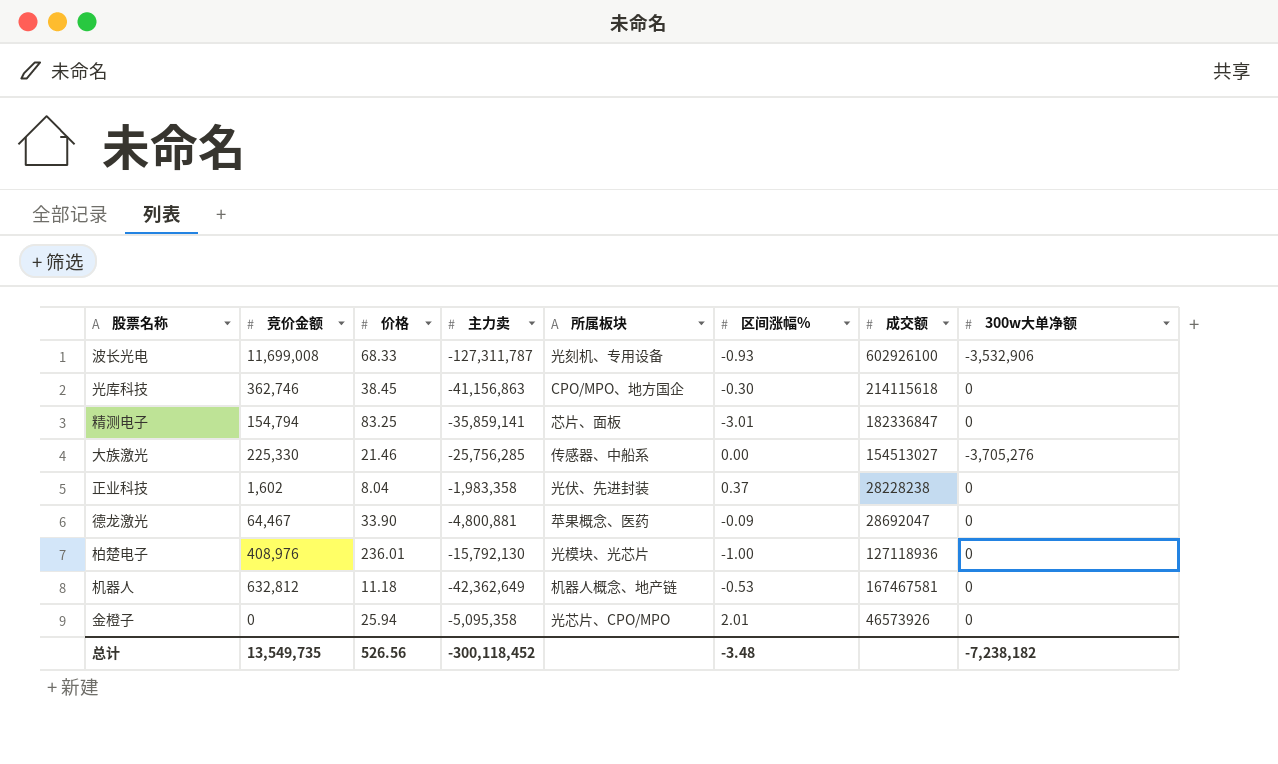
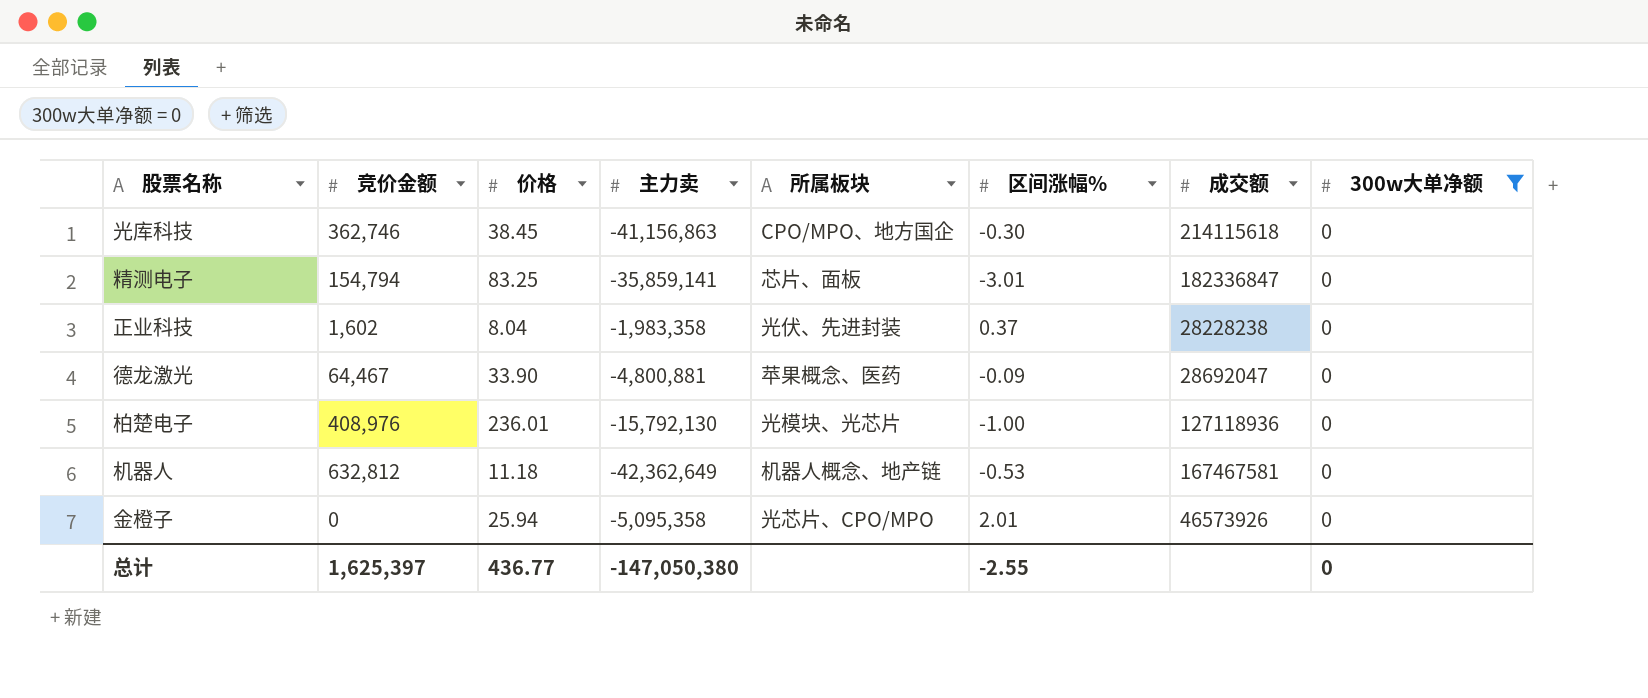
filter: none -> 300w大单净额 = 0
总计 | 竞价金额: 13,549,735 -> 1,625,397
总计 | 价格: 526.56 -> 436.77
总计 | 主力卖: -300,118,452 -> -147,050,380
总计 | 区间涨幅%: -3.48 -> -2.55
总计 | 300w大单净额: -7,238,182 -> 0

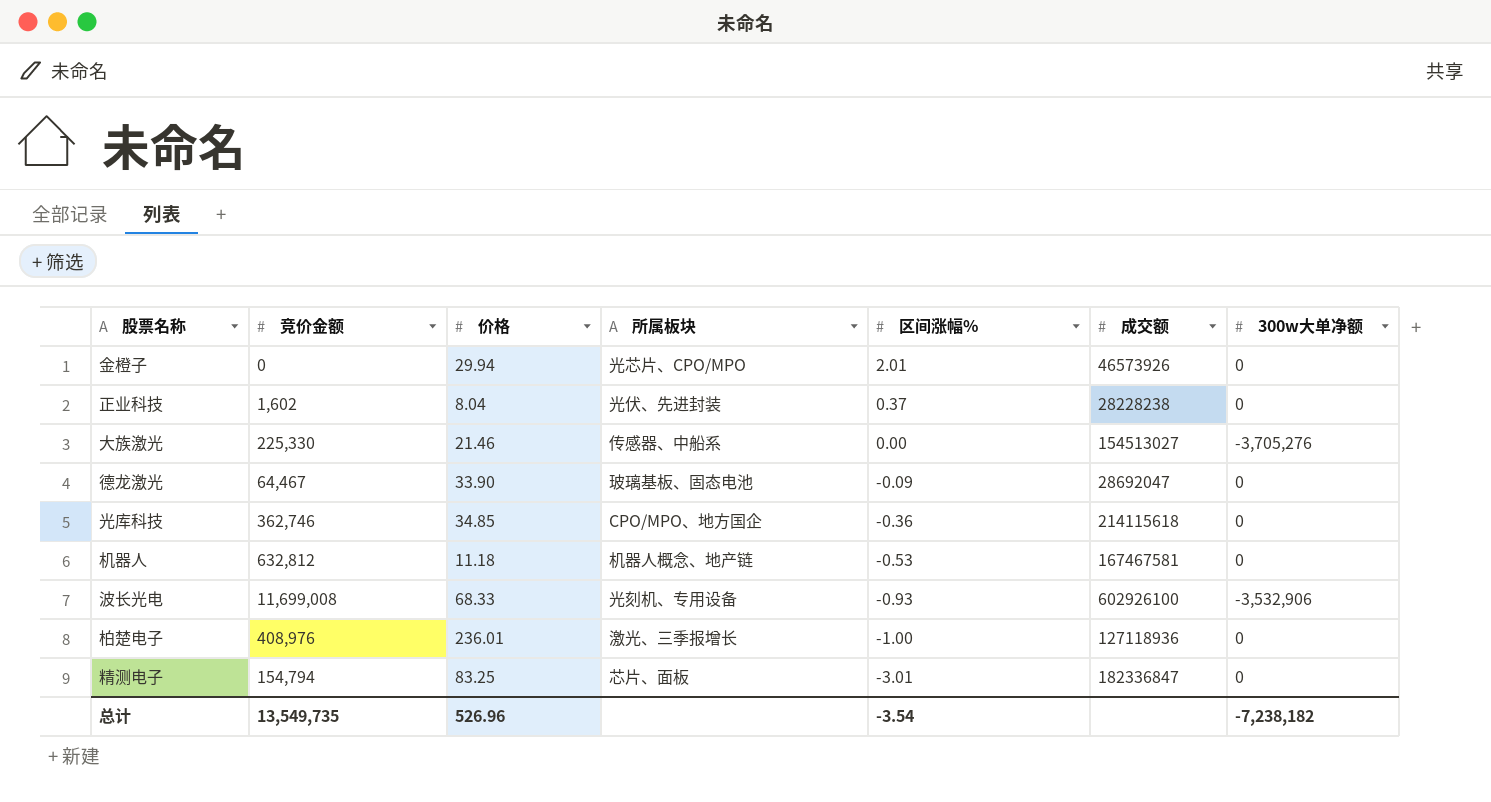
filter: 300w大单净额 = 0 -> none
row order: none -> 区间涨幅% descending
column 主力卖 | position: 4 -> none
金橙子 | 价格: 25.94 -> 29.94
德龙激光 | 所属板块: 苹果概念、医药 -> 玻璃基板、固态电池
光库科技 | 价格: 38.45 -> 34.85
光库科技 | 区间涨幅%: -0.30 -> -0.36
柏楚电子 | 所属板块: 光模块、光芯片 -> 激光、三季报增长
总计 | 竞价金额: 1,625,397 -> 13,549,735
总计 | 价格: 436.77 -> 526.96
总计 | 区间涨幅%: -2.55 -> -3.54
总计 | 300w大单净额: 0 -> -7,238,182

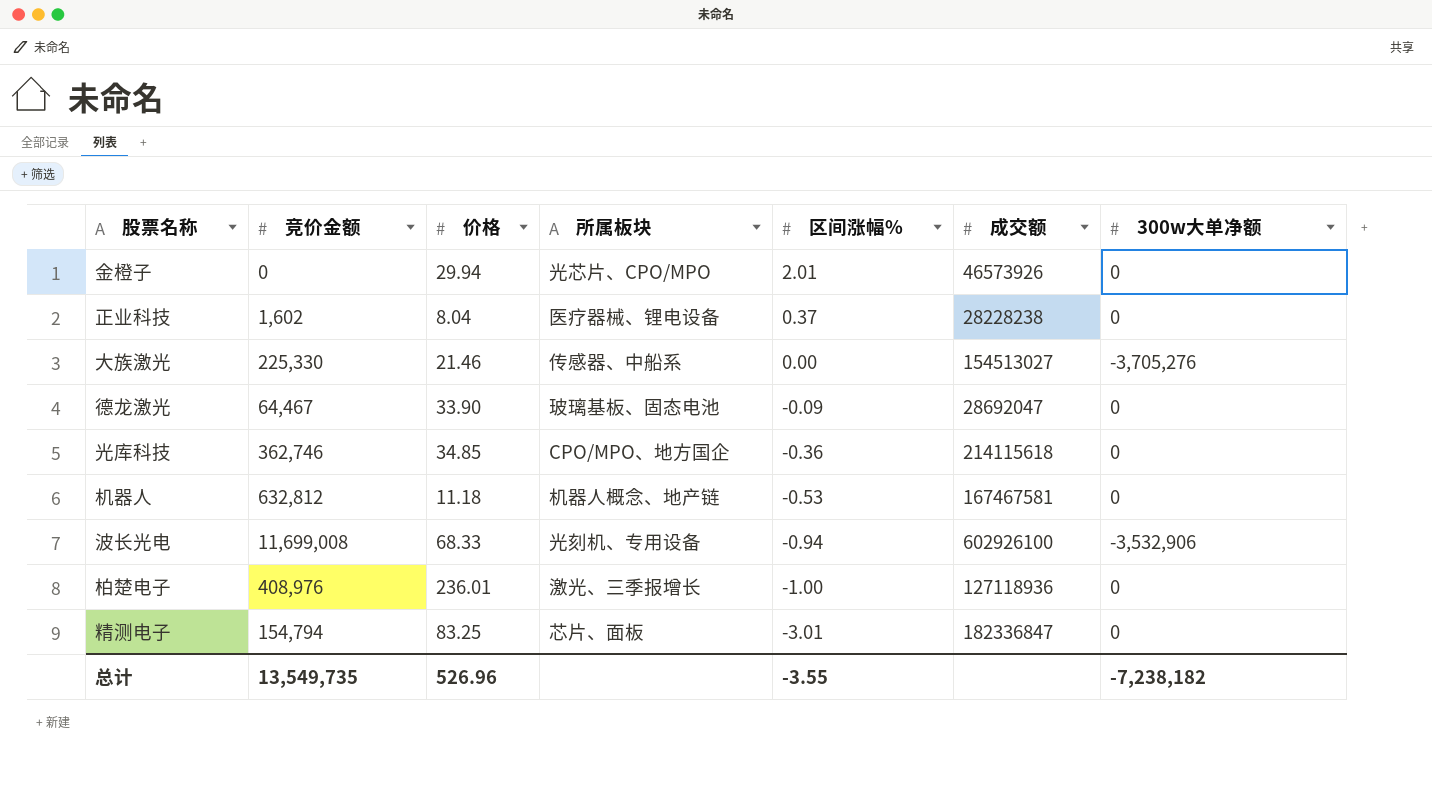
正业科技 | 所属板块: 光伏、先进封装 -> 医疗器械、锂电设备
波长光电 | 区间涨幅%: -0.93 -> -0.94
总计 | 区间涨幅%: -3.54 -> -3.55

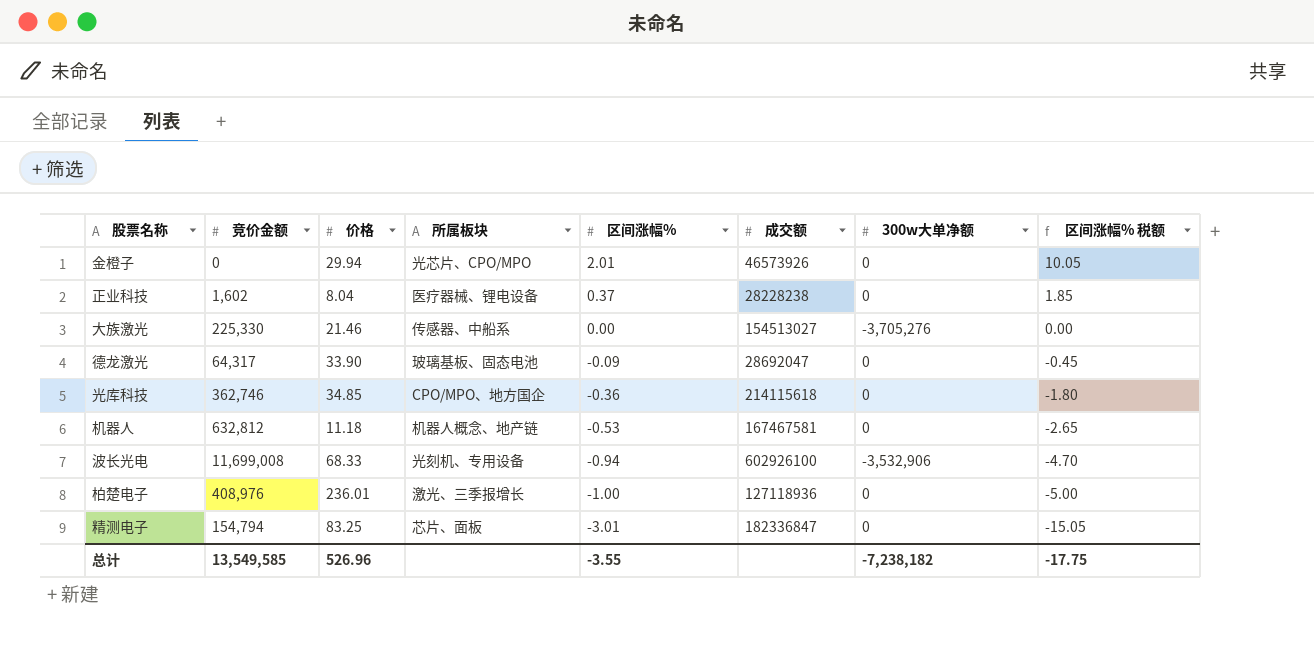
column 区间涨幅% 税额 | formula: none -> [区间涨幅%] * 5
德龙激光 | 竞价金额: 64,467 -> 64,317
总计 | 竞价金额: 13,549,735 -> 13,549,585

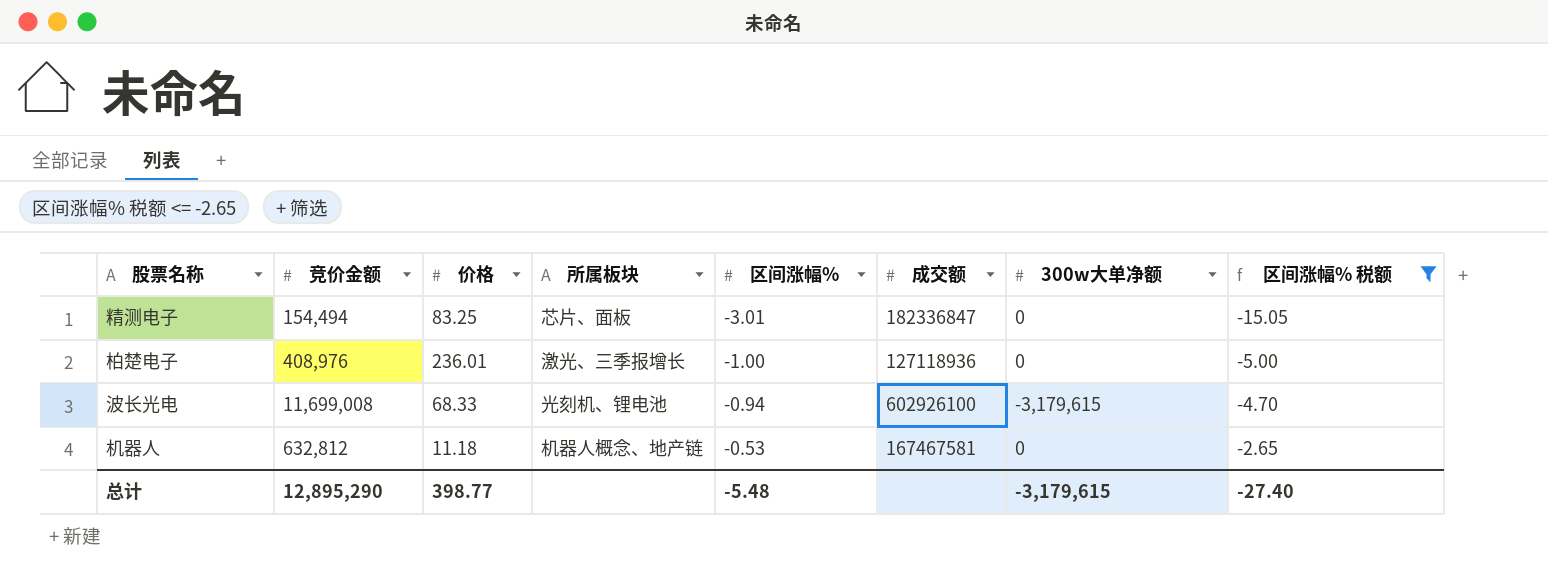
filter: none -> 区间涨幅% 税额 <= -2.65
row order: 区间涨幅% descending -> 区间涨幅% ascending
精测电子 | 竞价金额: 154,794 -> 154,494
波长光电 | 所属板块: 光刻机、专用设备 -> 光刻机、锂电池
波长光电 | 300w大单净额: -3,532,906 -> -3,179,615
总计 | 竞价金额: 13,549,585 -> 12,895,290
总计 | 价格: 526.96 -> 398.77
总计 | 区间涨幅%: -3.55 -> -5.48
总计 | 300w大单净额: -7,238,182 -> -3,179,615
总计 | 区间涨幅% 税额: -17.75 -> -27.40

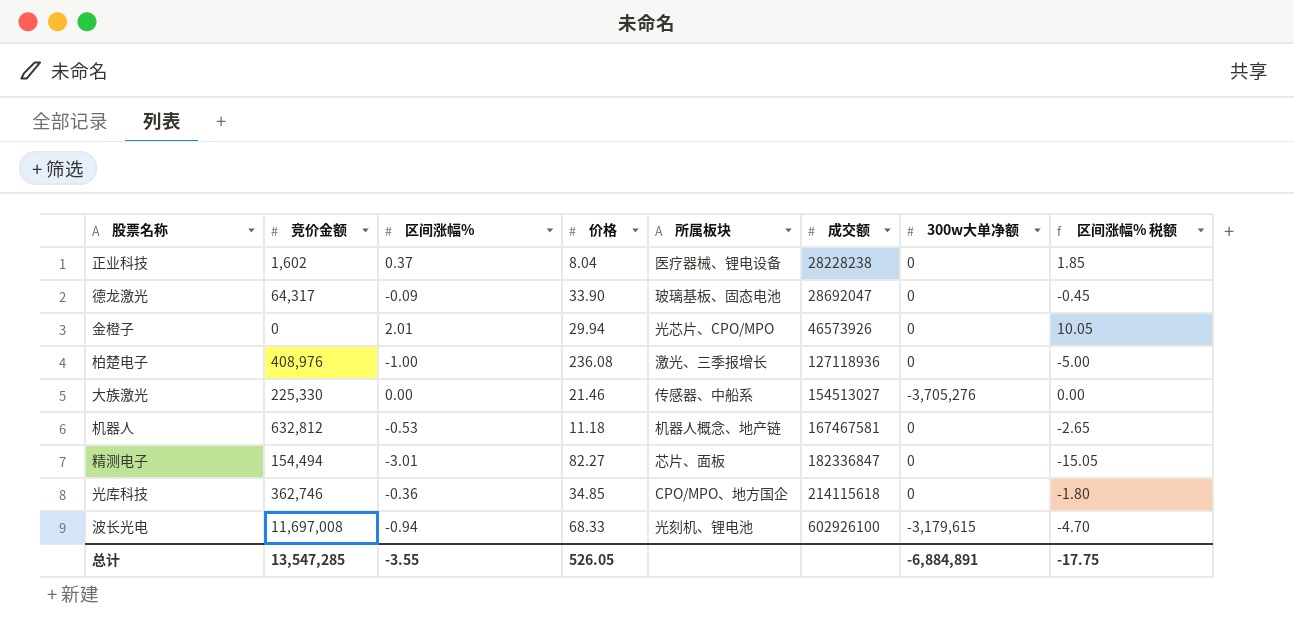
filter: 区间涨幅% 税额 <= -2.65 -> none
row order: 区间涨幅% ascending -> 成交额 ascending
column 区间涨幅% | position: 5 -> 3
柏楚电子 | 价格: 236.01 -> 236.08
精测电子 | 价格: 83.25 -> 82.27
波长光电 | 竞价金额: 11,699,008 -> 11,697,008
总计 | 竞价金额: 12,895,290 -> 13,547,285
总计 | 区间涨幅%: -5.48 -> -3.55
总计 | 价格: 398.77 -> 526.05
总计 | 300w大单净额: -3,179,615 -> -6,884,891
总计 | 区间涨幅% 税额: -27.40 -> -17.75

